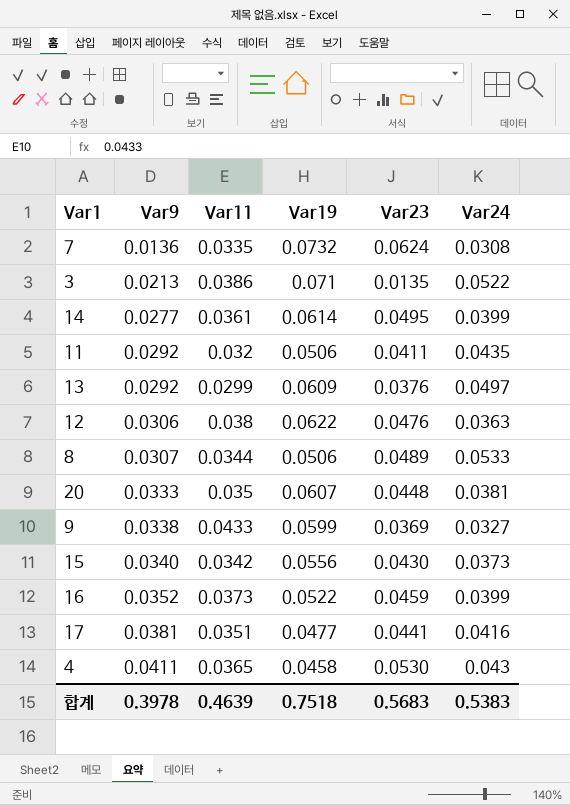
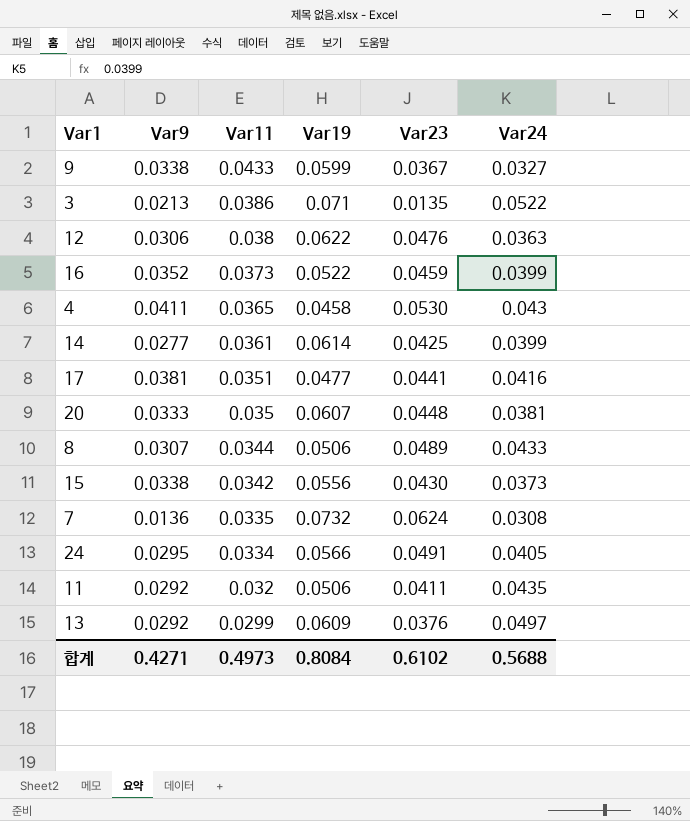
row order: Var9 ascending -> Var11 descending
9 | Var23: 0.0369 -> 0.0367
14 | Var23: 0.0495 -> 0.0425
8 | Var24: 0.0533 -> 0.0433
15 | Var9: 0.0340 -> 0.0338
row 24: none -> 0.0295 | 0.0334 | 0.0566 | 0.0491 | 0.0405
합계 | Var9: 0.3978 -> 0.4271
합계 | Var11: 0.4639 -> 0.4973
합계 | Var19: 0.7518 -> 0.8084
합계 | Var23: 0.5683 -> 0.6102
합계 | Var24: 0.5383 -> 0.5688

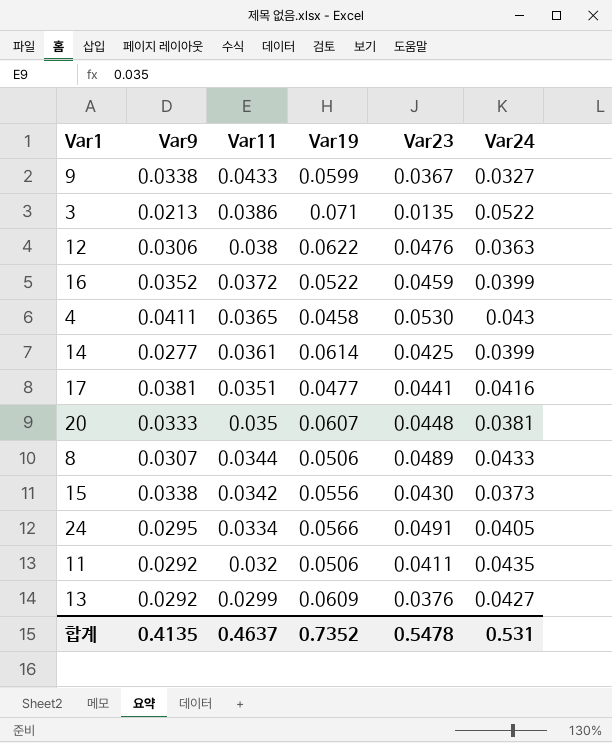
row 7: 0.0136 | 0.0335 | 0.0732 | 0.0624 | 0.0308 -> none
16 | Var11: 0.0373 -> 0.0372
13 | Var24: 0.0497 -> 0.0427
합계 | Var9: 0.4271 -> 0.4135
합계 | Var11: 0.4973 -> 0.4637
합계 | Var19: 0.8084 -> 0.7352
합계 | Var23: 0.6102 -> 0.5478
합계 | Var24: 0.5688 -> 0.531

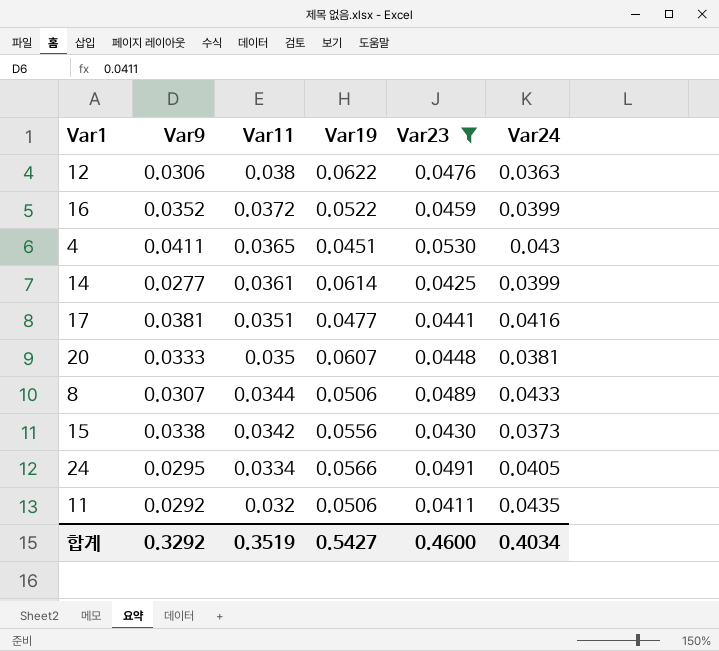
filter: none -> Var23 >= 0.0411
4 | Var19: 0.0458 -> 0.0451
합계 | Var9: 0.4135 -> 0.3292
합계 | Var11: 0.4637 -> 0.3519
합계 | Var19: 0.7352 -> 0.5427
합계 | Var23: 0.5478 -> 0.4600
합계 | Var24: 0.531 -> 0.4034

